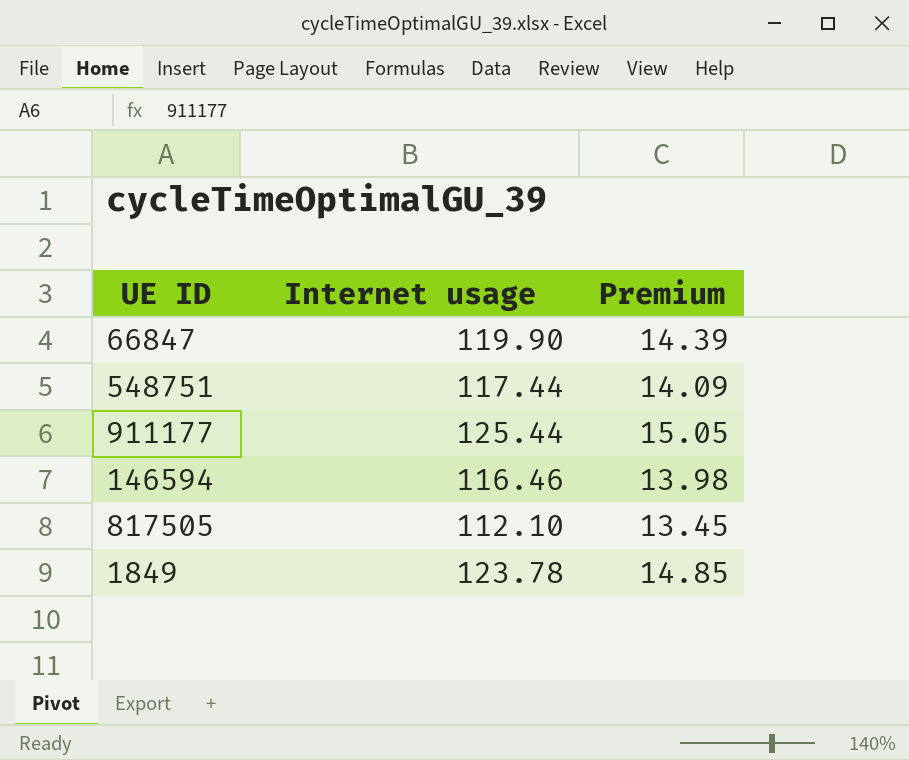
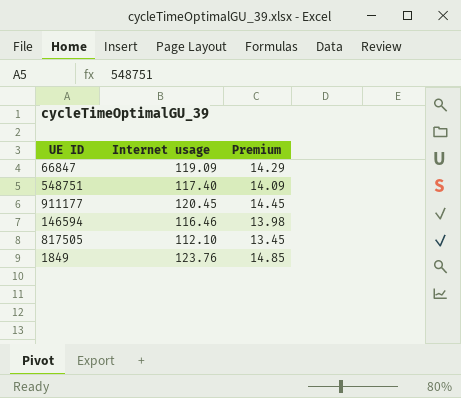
66847 | Internet usage: 119.90 -> 119.09
66847 | Premium: 14.39 -> 14.29
548751 | Internet usage: 117.44 -> 117.40
911177 | Internet usage: 125.44 -> 120.45
911177 | Premium: 15.05 -> 14.45
1849 | Internet usage: 123.78 -> 123.76

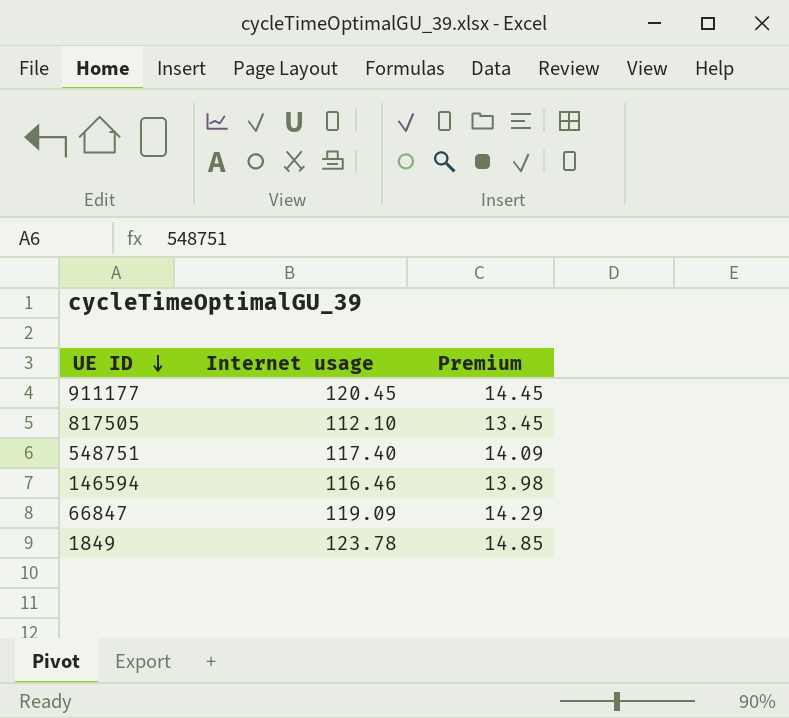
row order: none -> UE ID descending
1849 | Internet usage: 123.76 -> 123.78

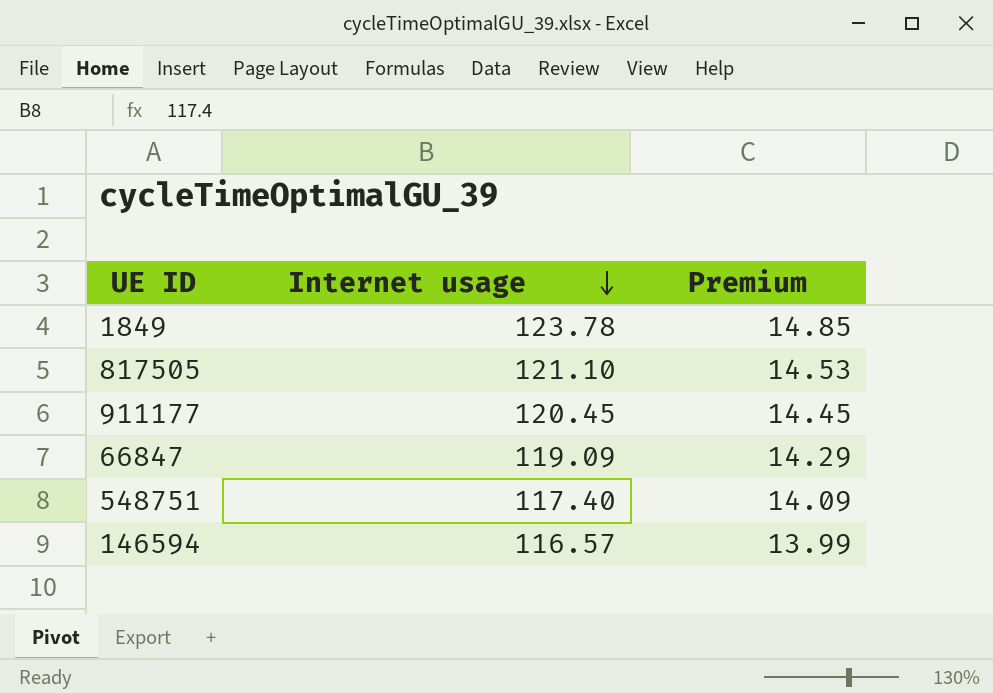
row order: UE ID descending -> Internet usage descending
817505 | Internet usage: 112.10 -> 121.10
817505 | Premium: 13.45 -> 14.53
146594 | Internet usage: 116.46 -> 116.57
146594 | Premium: 13.98 -> 13.99

